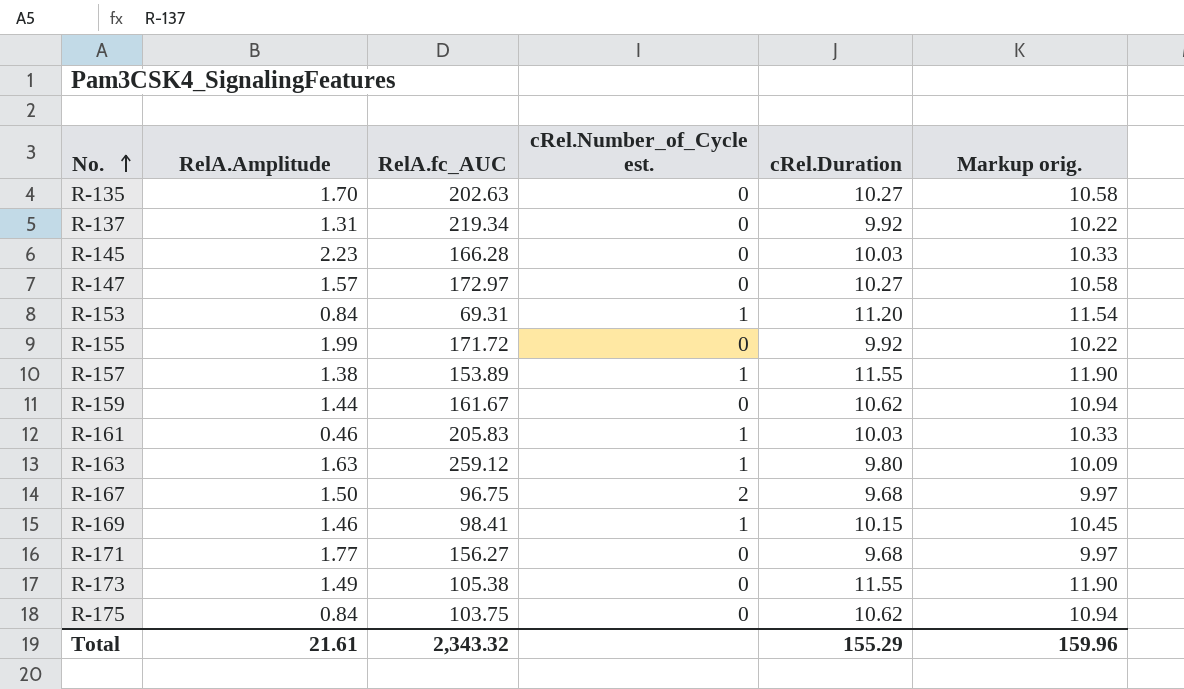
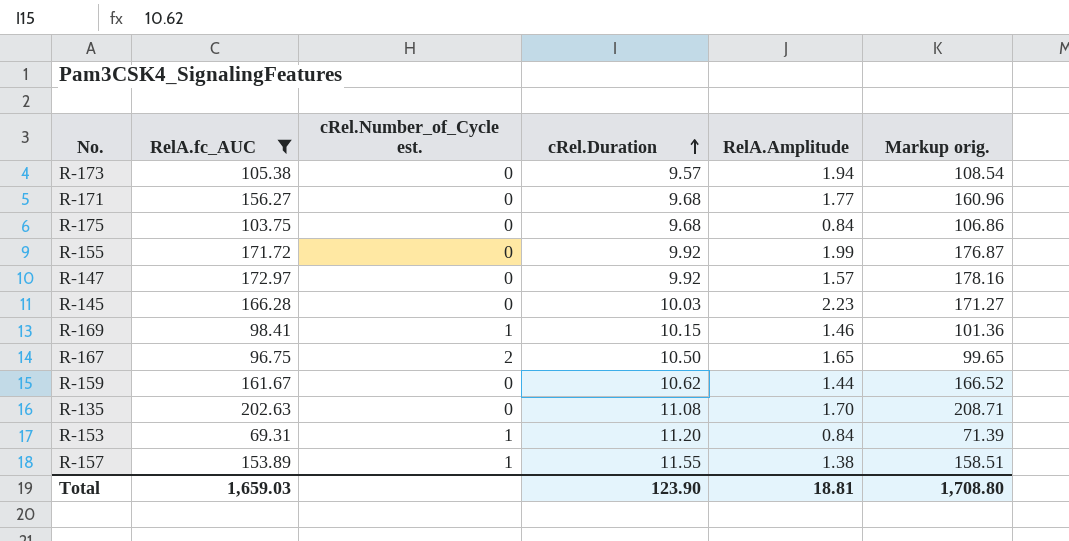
filter: none -> RelA.fc_AUC <= 202.63
row order: No. ascending -> cRel.Duration ascending
column RelA.Amplitude | position: 2 -> 5
column Markup orig. | formula: [cRel.Duration] * 1.03 -> [RelA.fc_AUC] * 1.03
R-173 | cRel.Duration: 11.55 -> 9.57
R-173 | RelA.Amplitude: 1.49 -> 1.94
R-175 | cRel.Duration: 10.62 -> 9.68
R-147 | cRel.Duration: 10.27 -> 9.92
R-167 | cRel.Duration: 9.68 -> 10.50
R-167 | RelA.Amplitude: 1.50 -> 1.65
R-135 | cRel.Duration: 10.27 -> 11.08
Total | RelA.fc_AUC: 2,343.32 -> 1,659.03
Total | cRel.Duration: 155.29 -> 123.90
Total | RelA.Amplitude: 21.61 -> 18.81
Total | Markup orig.: 159.96 -> 1,708.80

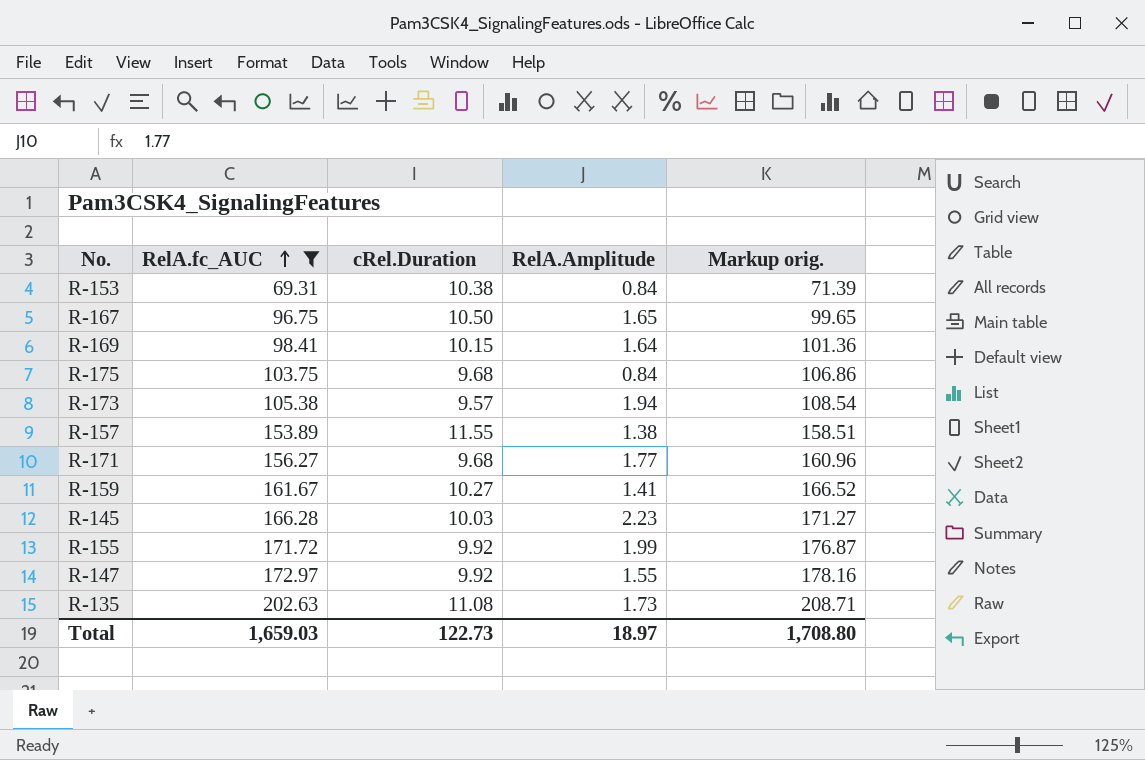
row order: cRel.Duration ascending -> RelA.fc_AUC ascending
column cRel.Number_of_Cycle est. | position: 3 -> none
R-153 | cRel.Duration: 11.20 -> 10.38
R-169 | RelA.Amplitude: 1.46 -> 1.64
R-159 | cRel.Duration: 10.62 -> 10.27
R-159 | RelA.Amplitude: 1.44 -> 1.41
R-147 | RelA.Amplitude: 1.57 -> 1.55
R-135 | RelA.Amplitude: 1.70 -> 1.73
Total | cRel.Duration: 123.90 -> 122.73
Total | RelA.Amplitude: 18.81 -> 18.97

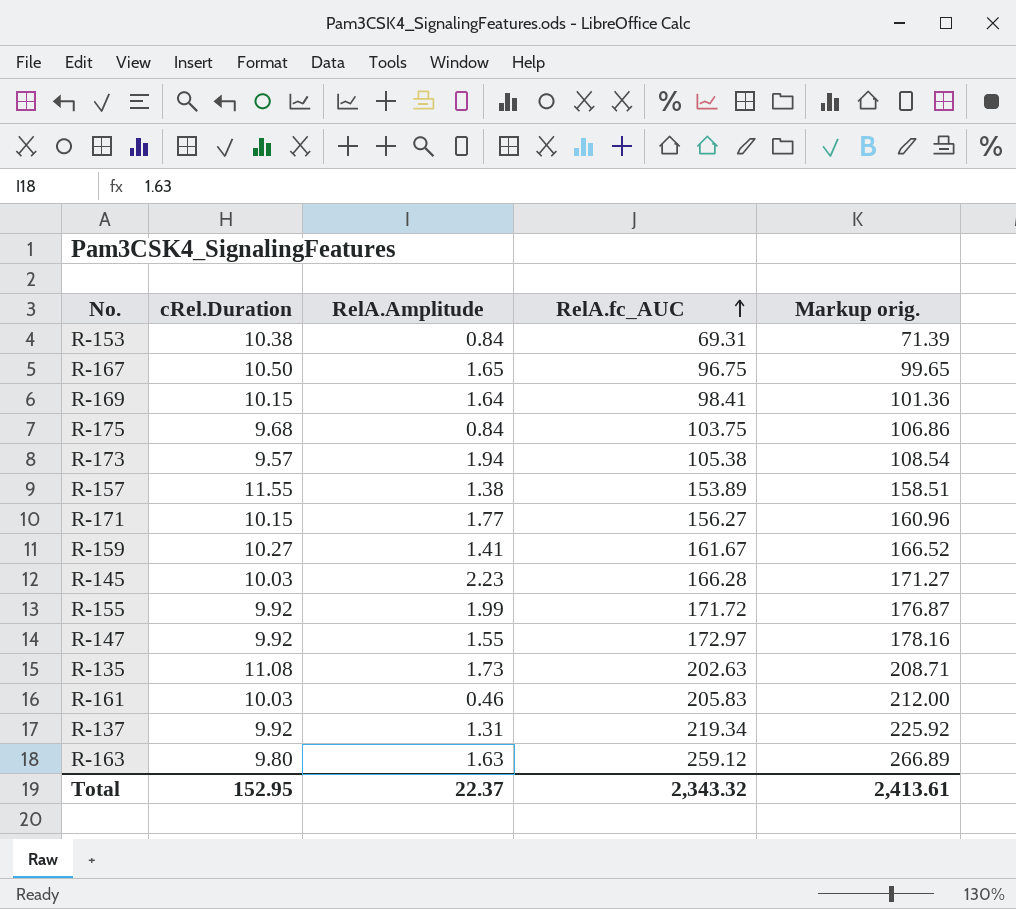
filter: RelA.fc_AUC <= 202.63 -> none
column RelA.fc_AUC | position: 2 -> 4
R-171 | cRel.Duration: 9.68 -> 10.15
Total | cRel.Duration: 122.73 -> 152.95
Total | RelA.Amplitude: 18.97 -> 22.37
Total | RelA.fc_AUC: 1,659.03 -> 2,343.32
Total | Markup orig.: 1,708.80 -> 2,413.61

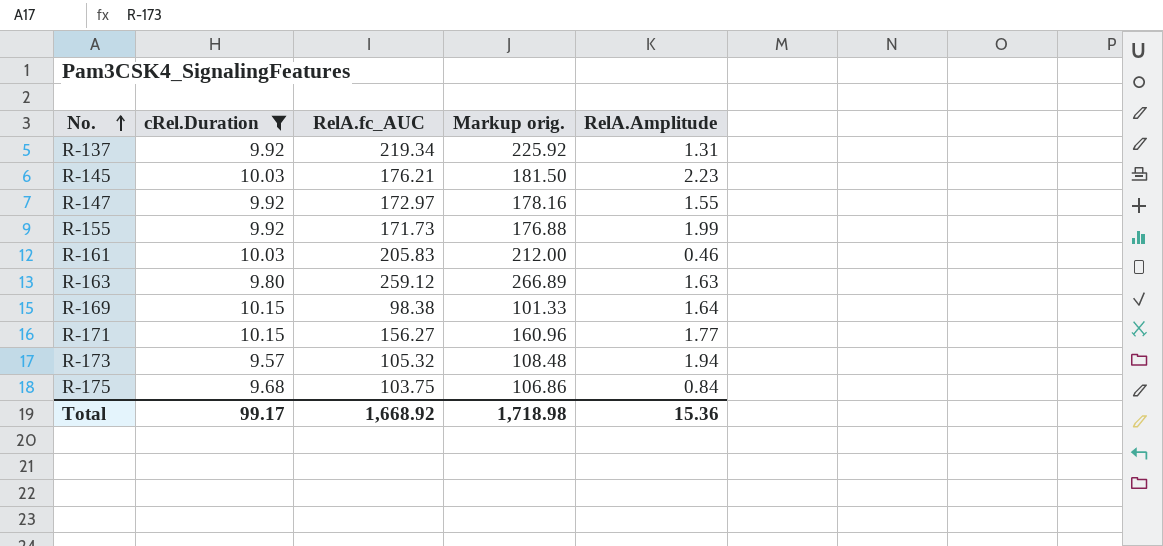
filter: none -> cRel.Duration <= 10.15
row order: RelA.fc_AUC ascending -> No. ascending
column RelA.Amplitude | position: 3 -> 5
R-145 | RelA.fc_AUC: 166.28 -> 176.21
R-145 | Markup orig.: 171.27 -> 181.50
R-155 | RelA.fc_AUC: 171.72 -> 171.73
R-155 | Markup orig.: 176.87 -> 176.88
R-169 | RelA.fc_AUC: 98.41 -> 98.38
R-169 | Markup orig.: 101.36 -> 101.33
R-173 | RelA.fc_AUC: 105.38 -> 105.32
R-173 | Markup orig.: 108.54 -> 108.48
Total | cRel.Duration: 152.95 -> 99.17
Total | RelA.fc_AUC: 2,343.32 -> 1,668.92
Total | Markup orig.: 2,413.61 -> 1,718.98
Total | RelA.Amplitude: 22.37 -> 15.36

